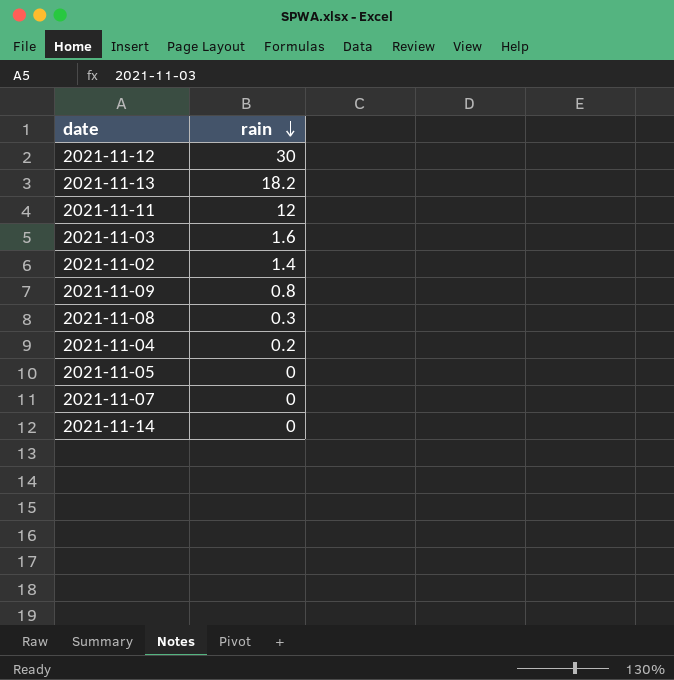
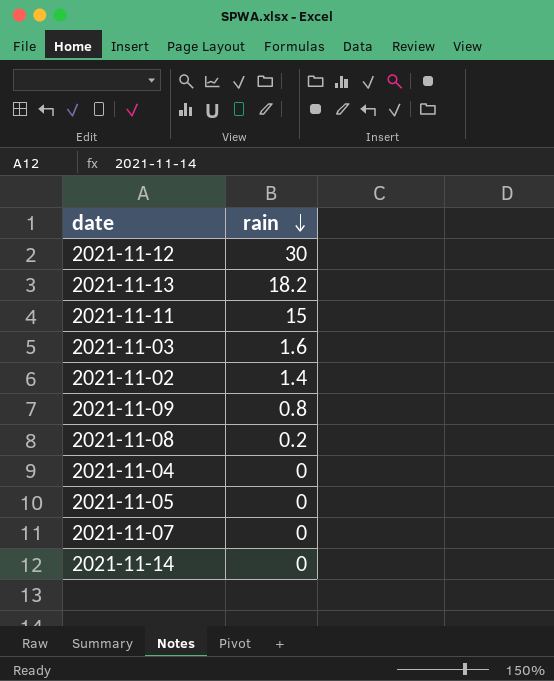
2021-11-11 | rain: 12 -> 15
2021-11-08 | rain: 0.3 -> 0.2
2021-11-04 | rain: 0.2 -> 0

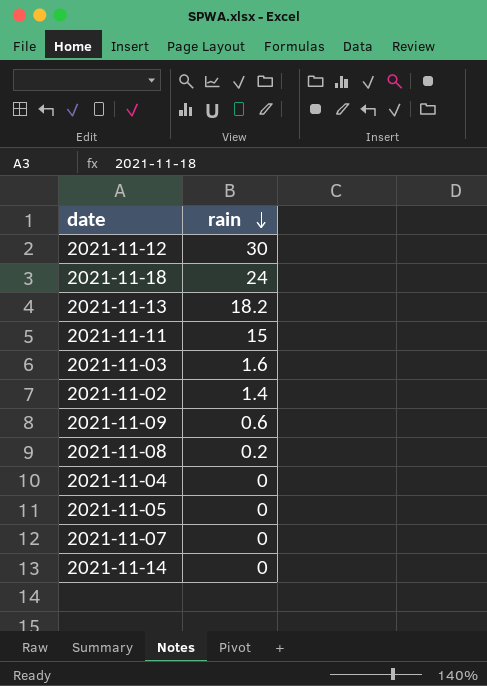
row 2021-11-18: none -> 24
2021-11-09 | rain: 0.8 -> 0.6

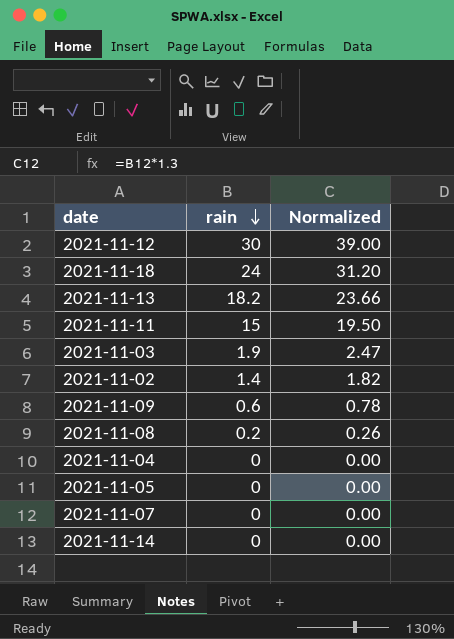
column Normalized | formula: none -> [rain] * 1.3
2021-11-03 | rain: 1.6 -> 1.9

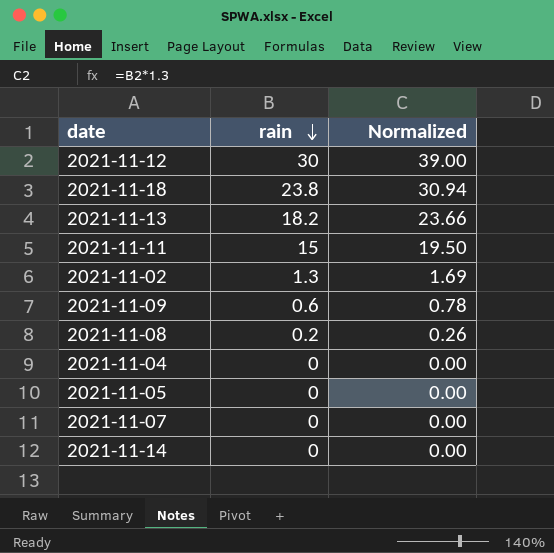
row 2021-11-03: 1.9 | 2.47 -> none
2021-11-18 | rain: 24 -> 23.8
2021-11-18 | Normalized: 31.20 -> 30.94
2021-11-02 | rain: 1.4 -> 1.3
2021-11-02 | Normalized: 1.82 -> 1.69

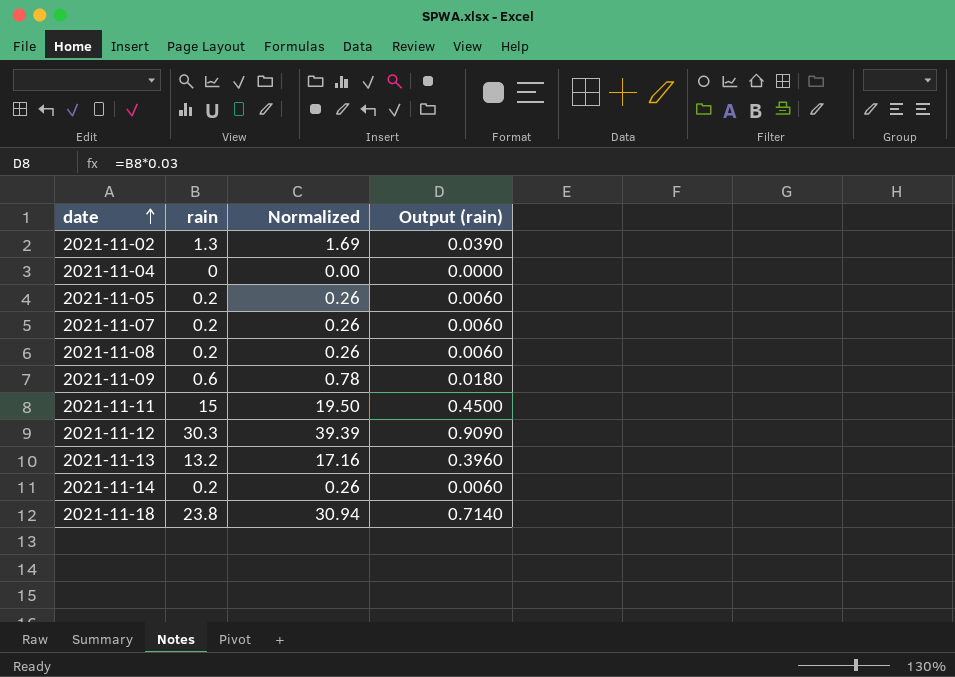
row order: rain descending -> date ascending
column Output (rain) | formula: none -> [rain] * 0.03
2021-11-05 | rain: 0 -> 0.2
2021-11-05 | Normalized: 0.00 -> 0.26
2021-11-07 | rain: 0 -> 0.2
2021-11-07 | Normalized: 0.00 -> 0.26
2021-11-12 | rain: 30 -> 30.3
2021-11-12 | Normalized: 39.00 -> 39.39
2021-11-13 | rain: 18.2 -> 13.2
2021-11-13 | Normalized: 23.66 -> 17.16
2021-11-14 | rain: 0 -> 0.2
2021-11-14 | Normalized: 0.00 -> 0.26

